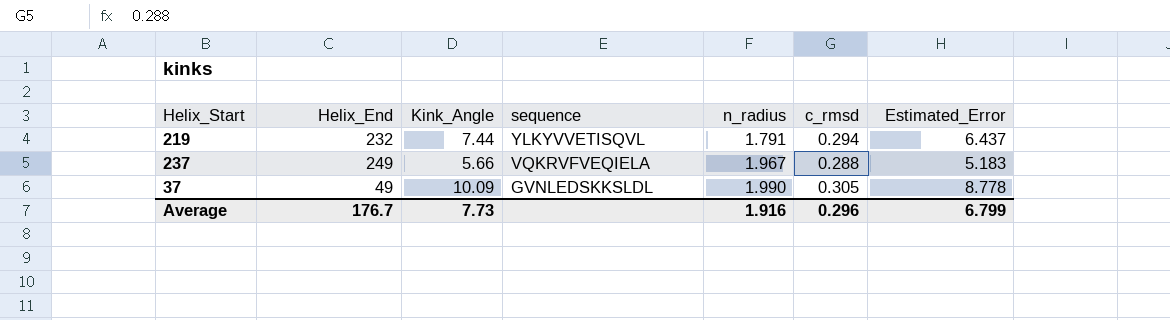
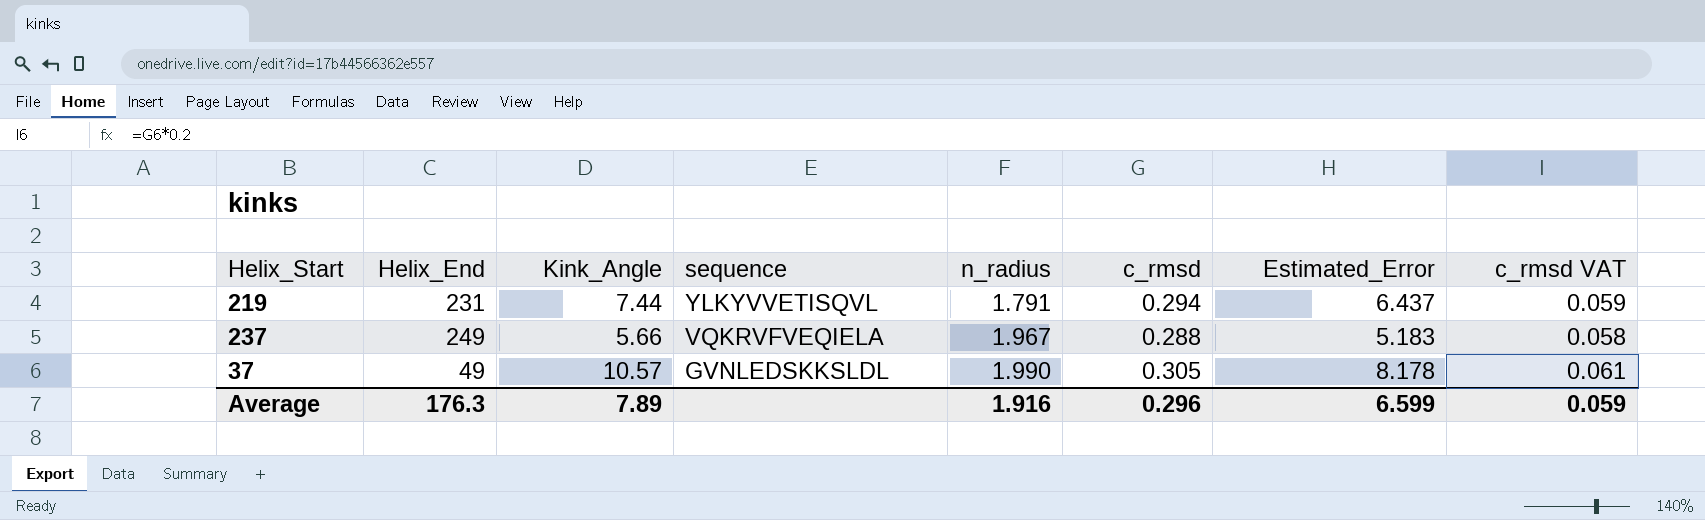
column c_rmsd VAT | formula: none -> [c_rmsd] * 0.2
219 | Helix_End: 232 -> 231
37 | Kink_Angle: 10.09 -> 10.57
37 | Estimated_Error: 8.778 -> 8.178
Average | Helix_End: 176.7 -> 176.3
Average | Kink_Angle: 7.73 -> 7.89
Average | Estimated_Error: 6.799 -> 6.599

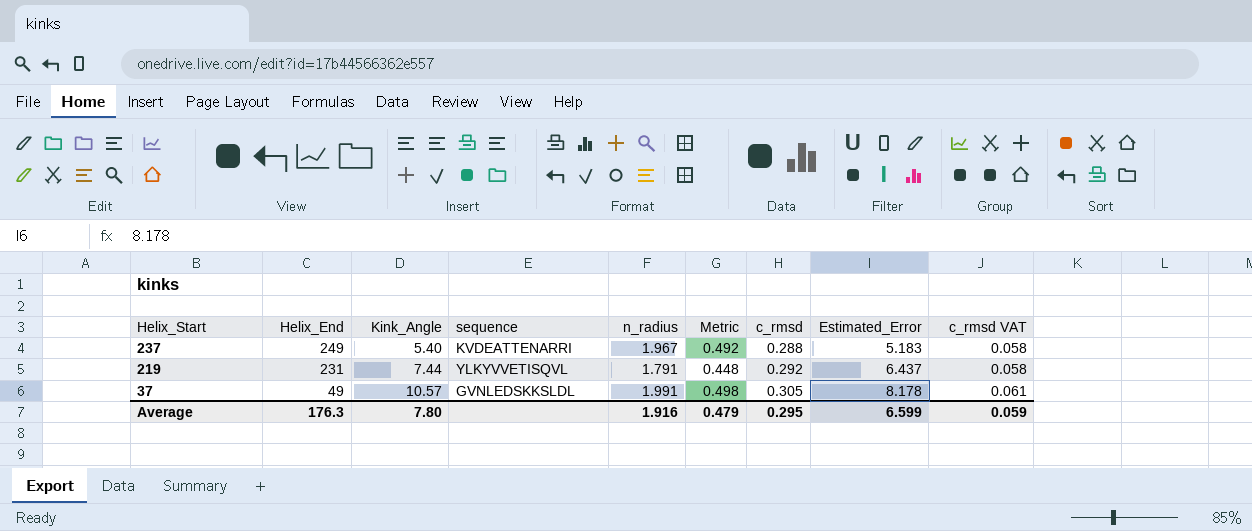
row order: sequence descending -> Helix_Start descending
column Metric | formula: none -> [n_radius] * 0.25
237 | Kink_Angle: 5.66 -> 5.40
237 | sequence: VQKRVFVEQIELA -> KVDEATTENARRI
219 | c_rmsd: 0.294 -> 0.292
219 | c_rmsd VAT: 0.059 -> 0.058
37 | n_radius: 1.990 -> 1.991
Average | Kink_Angle: 7.89 -> 7.80
Average | c_rmsd: 0.296 -> 0.295

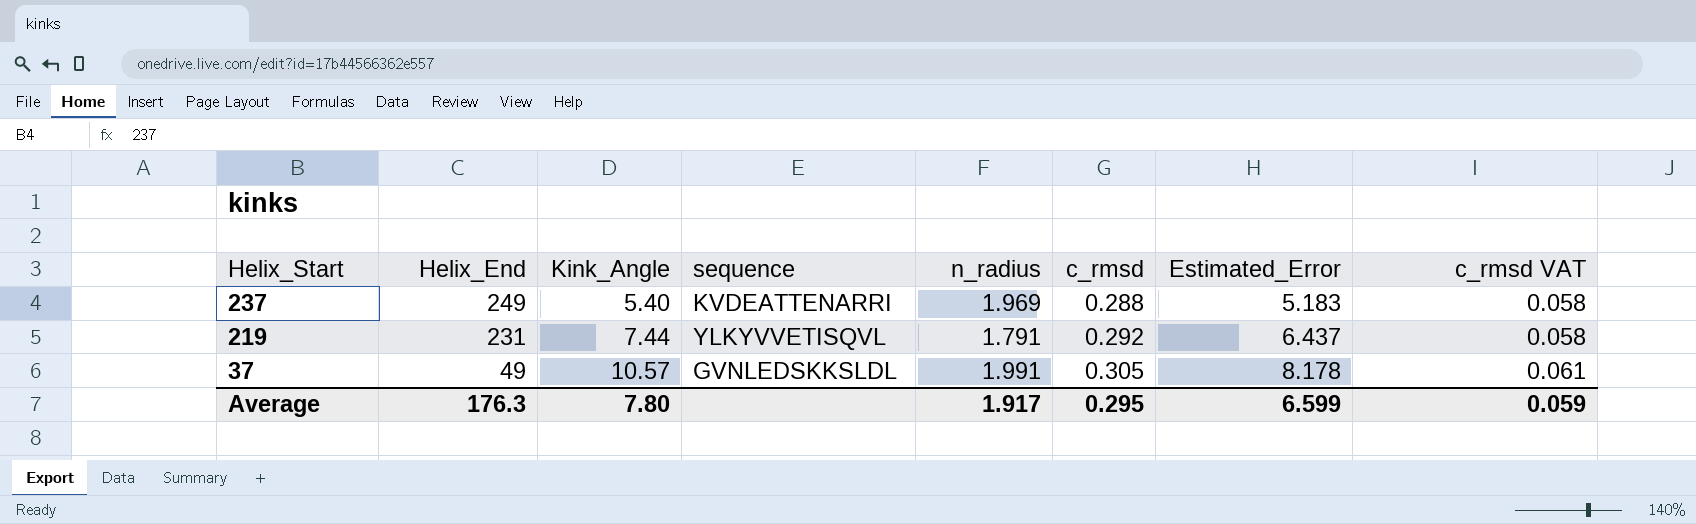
column Metric | formula: [n_radius] * 0.25 -> none
237 | n_radius: 1.967 -> 1.969
Average | n_radius: 1.916 -> 1.917

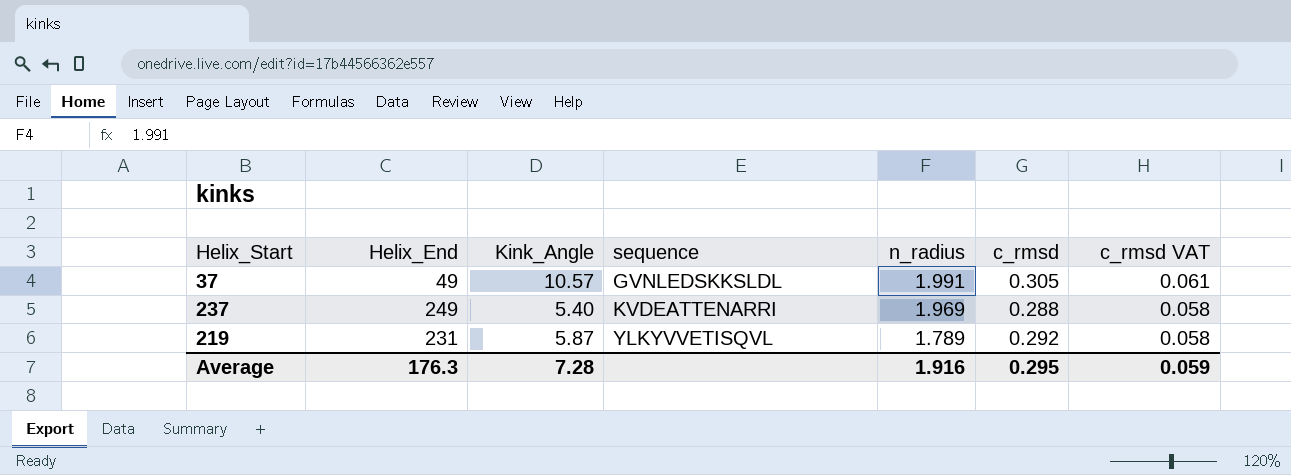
row order: Helix_Start descending -> sequence ascending
column Estimated_Error | position: 7 -> none
219 | Kink_Angle: 7.44 -> 5.87
219 | n_radius: 1.791 -> 1.789
Average | Kink_Angle: 7.80 -> 7.28
Average | n_radius: 1.917 -> 1.916

